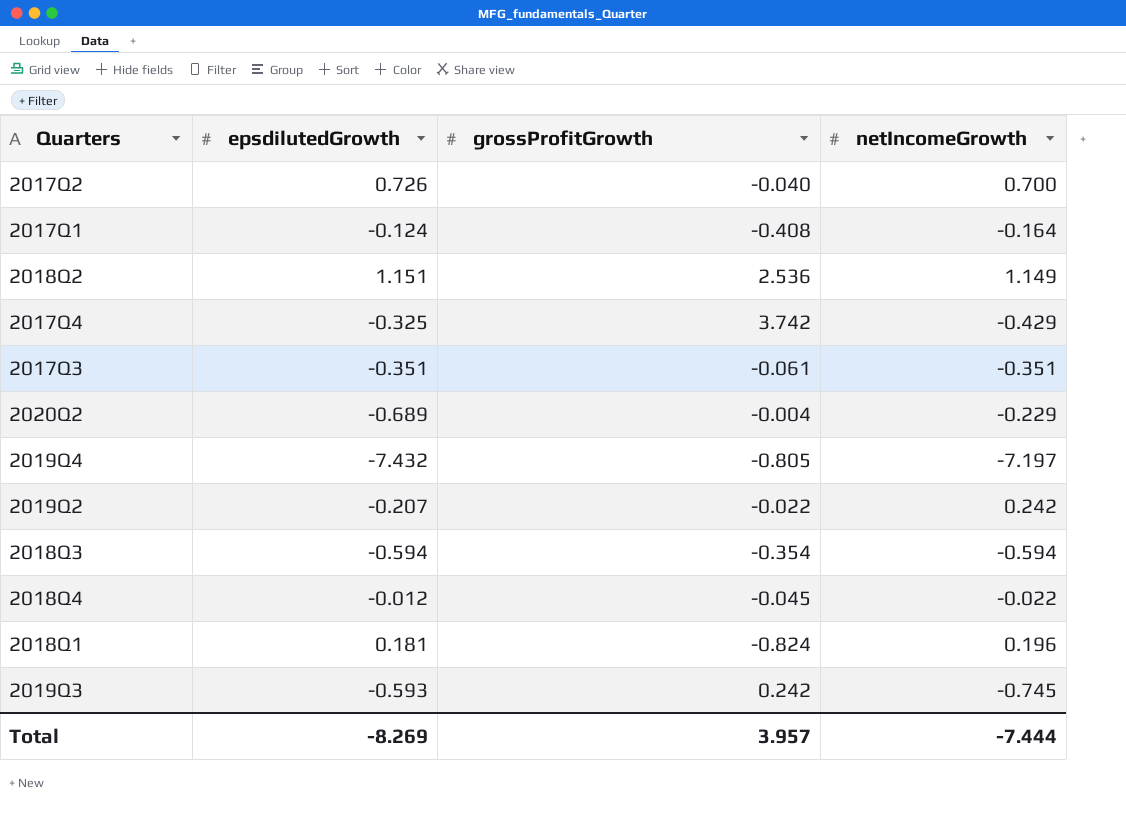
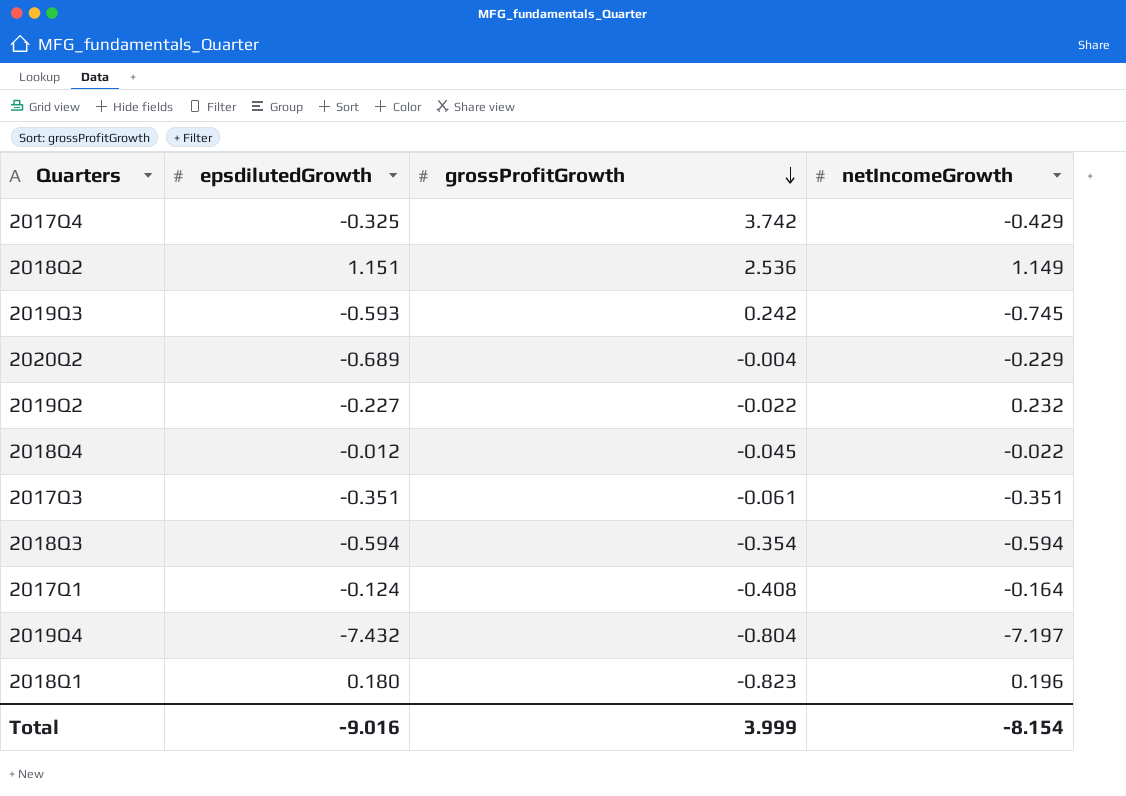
row order: none -> grossProfitGrowth descending
row 2017Q2: 0.726 | -0.040 | 0.700 -> none
2019Q2 | epsdilutedGrowth: -0.207 -> -0.227
2019Q2 | netIncomeGrowth: 0.242 -> 0.232
2019Q4 | grossProfitGrowth: -0.805 -> -0.804
2018Q1 | epsdilutedGrowth: 0.181 -> 0.180
2018Q1 | grossProfitGrowth: -0.824 -> -0.823
Total | epsdilutedGrowth: -8.269 -> -9.016
Total | grossProfitGrowth: 3.957 -> 3.999
Total | netIncomeGrowth: -7.444 -> -8.154

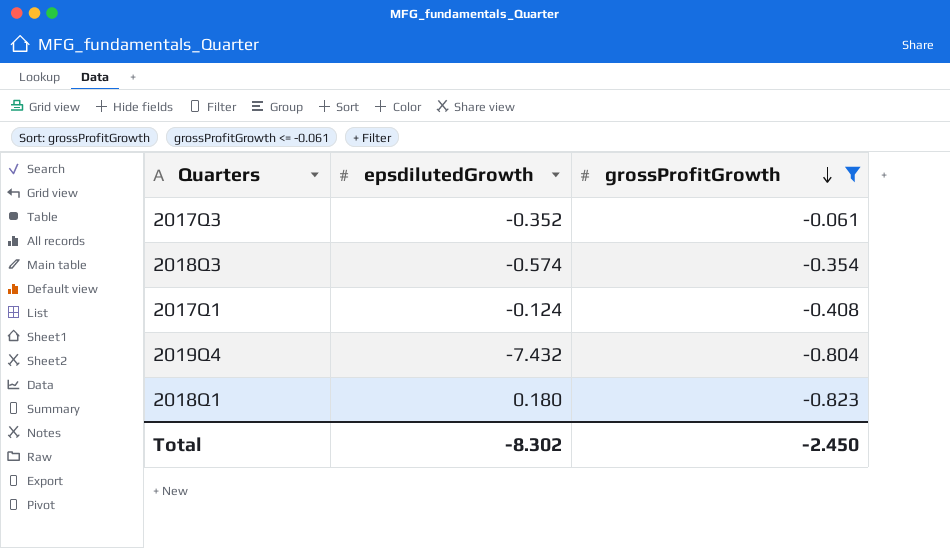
filter: none -> grossProfitGrowth <= -0.061
column netIncomeGrowth | position: 4 -> none
2017Q3 | epsdilutedGrowth: -0.351 -> -0.352
2018Q3 | epsdilutedGrowth: -0.594 -> -0.574
Total | epsdilutedGrowth: -9.016 -> -8.302
Total | grossProfitGrowth: 3.999 -> -2.450

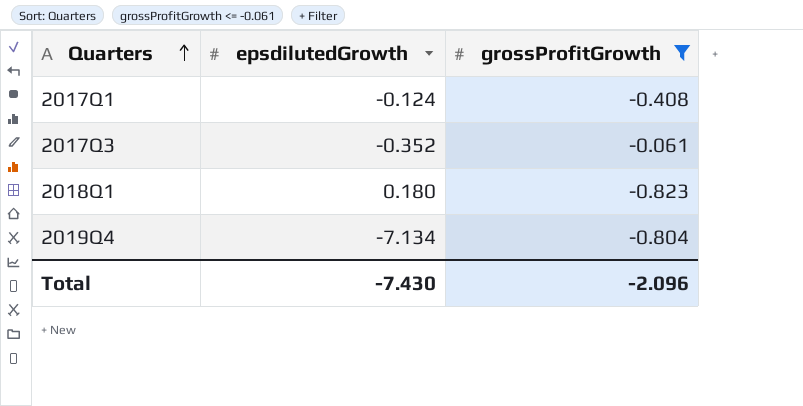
row order: grossProfitGrowth descending -> Quarters ascending
row 2018Q3: -0.574 | -0.354 -> none
2019Q4 | epsdilutedGrowth: -7.432 -> -7.134
Total | epsdilutedGrowth: -8.302 -> -7.430
Total | grossProfitGrowth: -2.450 -> -2.096

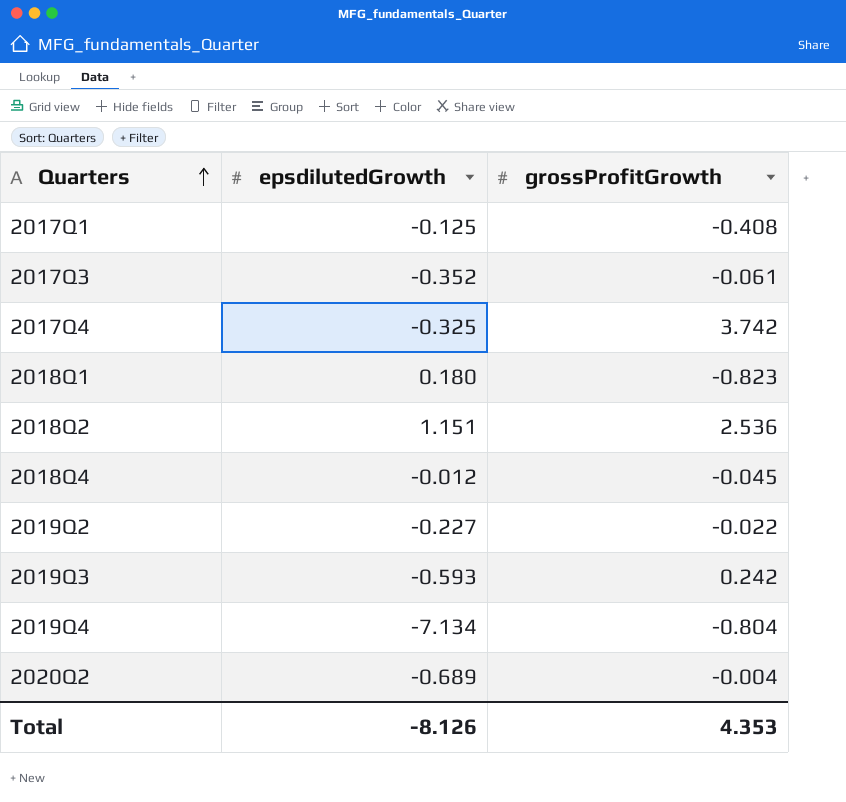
filter: grossProfitGrowth <= -0.061 -> none
2017Q1 | epsdilutedGrowth: -0.124 -> -0.125
Total | epsdilutedGrowth: -7.430 -> -8.126
Total | grossProfitGrowth: -2.096 -> 4.353

